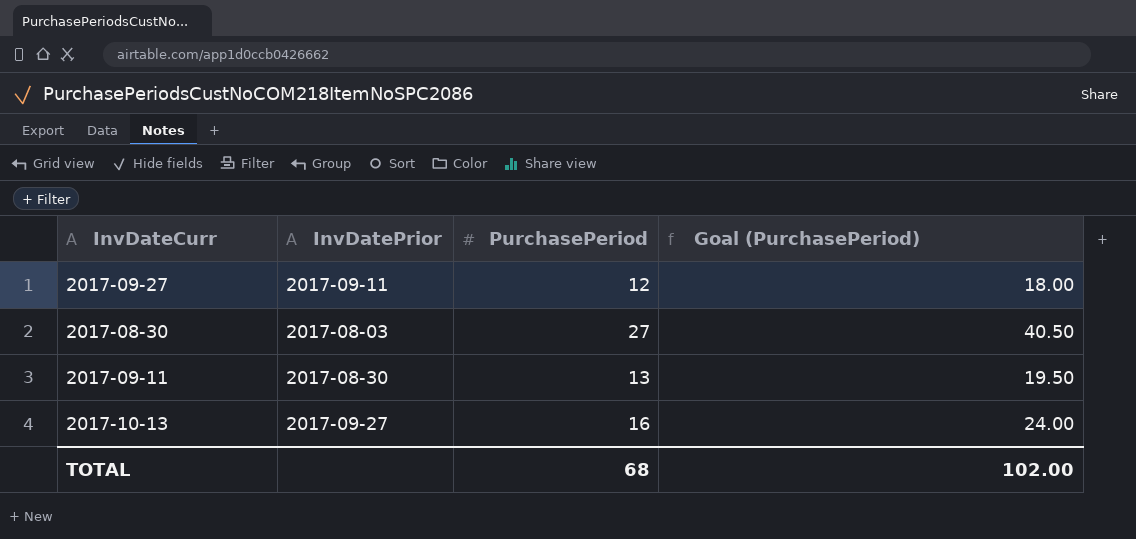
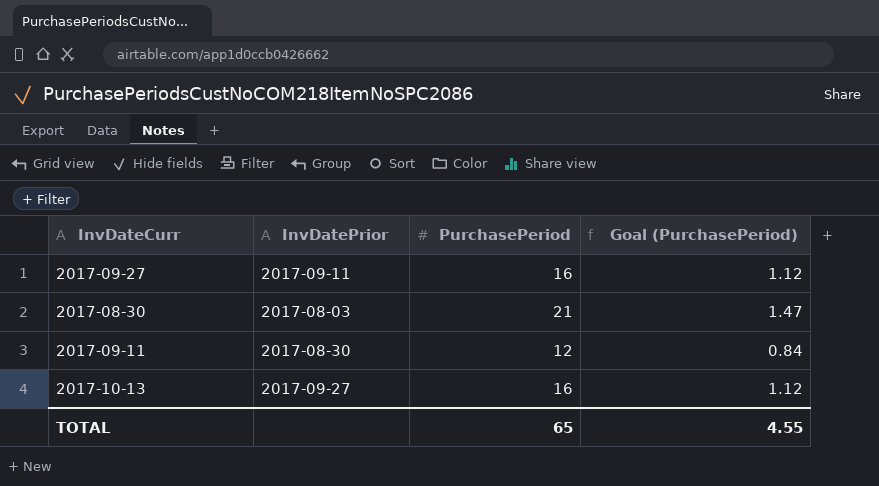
column Goal (PurchasePeriod) | formula: [PurchasePeriod] * 1.5 -> [PurchasePeriod] * 0.07
2017-09-27 | PurchasePeriod: 12 -> 16
2017-08-30 | PurchasePeriod: 27 -> 21
2017-09-11 | PurchasePeriod: 13 -> 12
TOTAL | PurchasePeriod: 68 -> 65
TOTAL | Goal (PurchasePeriod): 102.00 -> 4.55

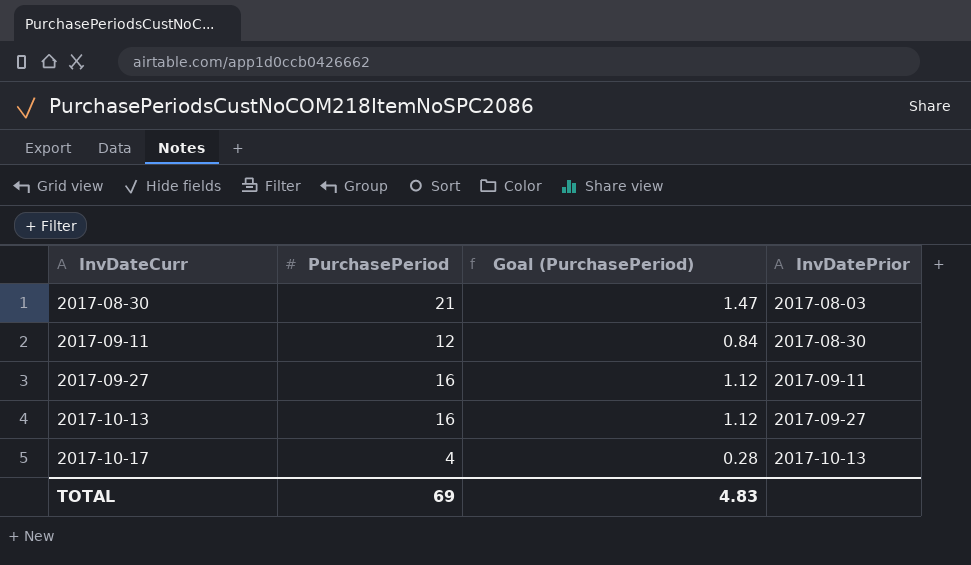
row order: none -> InvDateCurr ascending
column InvDatePrior | position: 2 -> 4
row 2017-10-17: none -> 4 | 0.28 | 2017-10-13
TOTAL | PurchasePeriod: 65 -> 69
TOTAL | Goal (PurchasePeriod): 4.55 -> 4.83

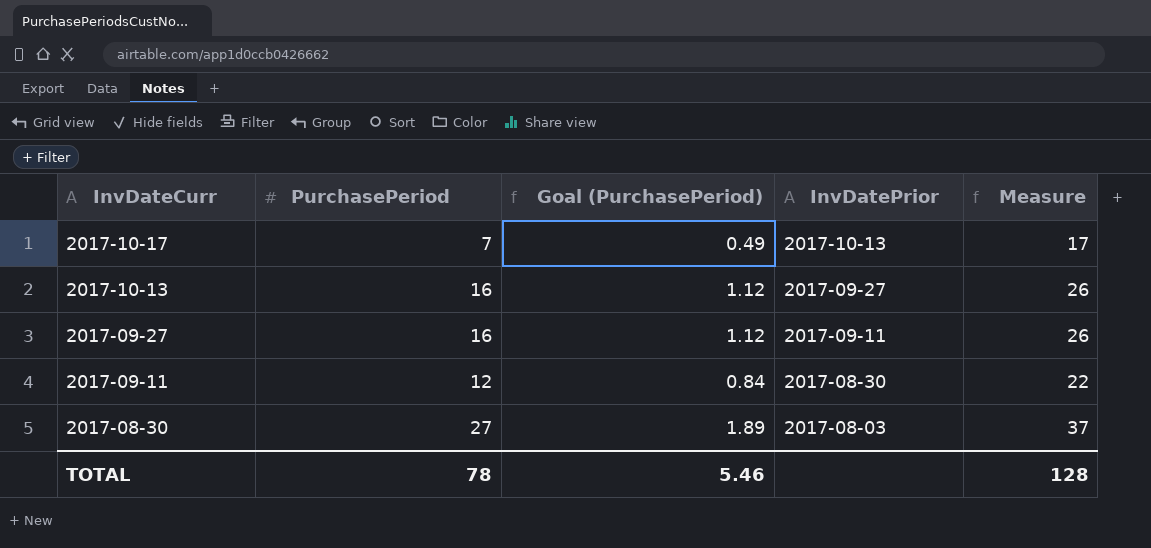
row order: InvDateCurr ascending -> InvDateCurr descending
column Measure | formula: none -> [PurchasePeriod] + 10
2017-10-17 | PurchasePeriod: 4 -> 7
2017-10-17 | Goal (PurchasePeriod): 0.28 -> 0.49
2017-08-30 | PurchasePeriod: 21 -> 27
2017-08-30 | Goal (PurchasePeriod): 1.47 -> 1.89
TOTAL | PurchasePeriod: 69 -> 78
TOTAL | Goal (PurchasePeriod): 4.83 -> 5.46

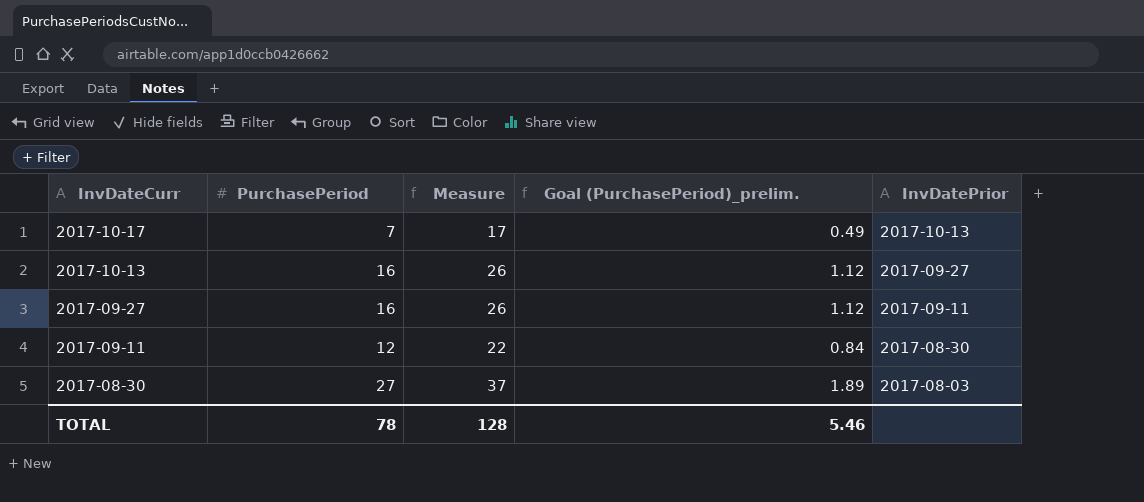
column Measure | position: 5 -> 3
column name: Goal (PurchasePeriod) -> Goal (PurchasePeriod)_prelim.

